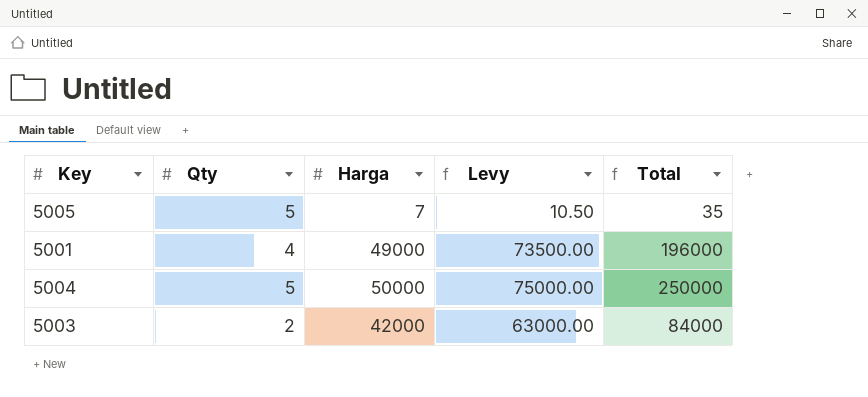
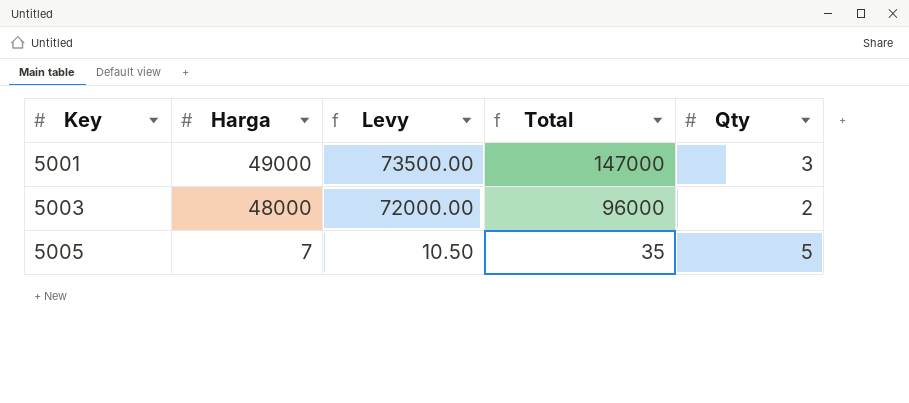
row order: none -> Key ascending
column Qty | position: 2 -> 5
row 5004: 5 | 50000 | 75000.00 | 250000 -> none
5001 | Total: 196000 -> 147000
5001 | Qty: 4 -> 3
5003 | Harga: 42000 -> 48000
5003 | Levy: 63000.00 -> 72000.00
5003 | Total: 84000 -> 96000

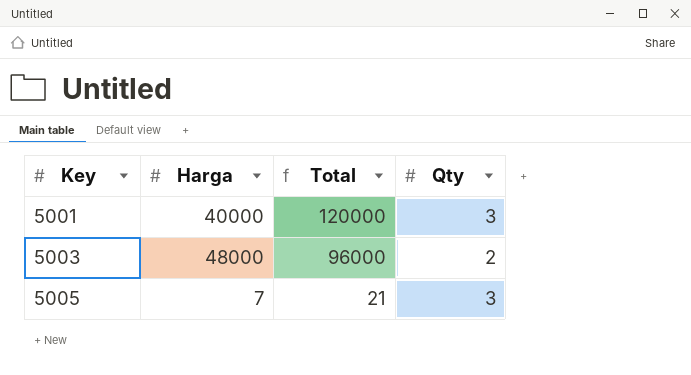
column Levy | formula: [Harga] * 1.5 -> none
5001 | Harga: 49000 -> 40000
5001 | Total: 147000 -> 120000
5005 | Total: 35 -> 21
5005 | Qty: 5 -> 3

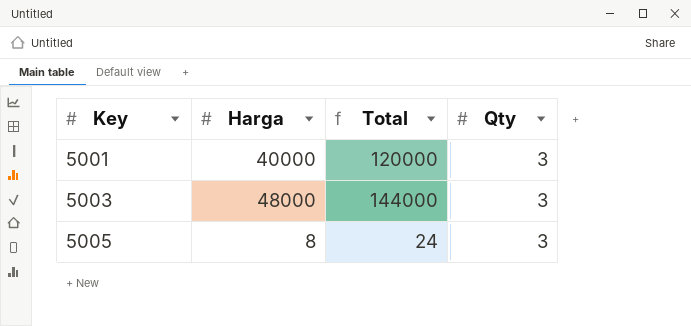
5003 | Total: 96000 -> 144000
5003 | Qty: 2 -> 3
5005 | Harga: 7 -> 8
5005 | Total: 21 -> 24

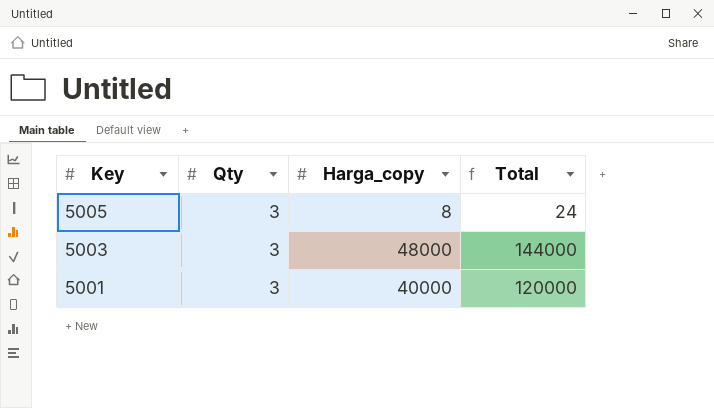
row order: Key ascending -> Key descending
column Qty | position: 4 -> 2
column name: Harga -> Harga_copy

